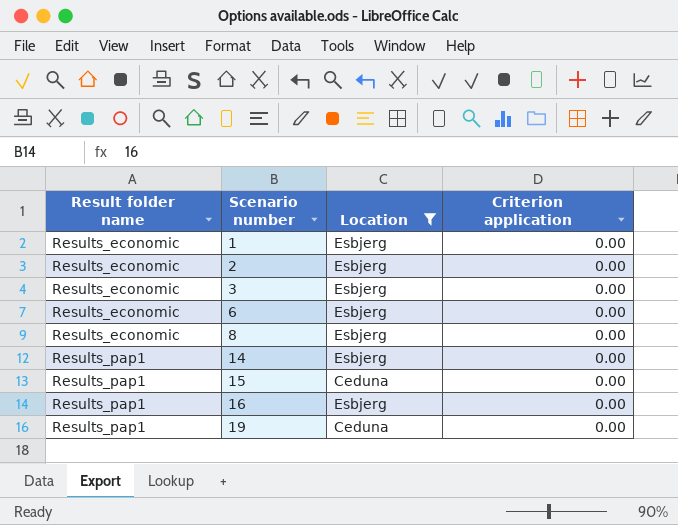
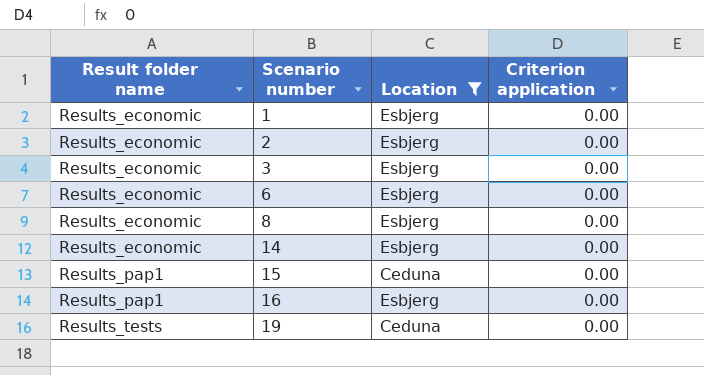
14 | Result folder name: Results_pap1 -> Results_economic
19 | Result folder name: Results_pap1 -> Results_tests

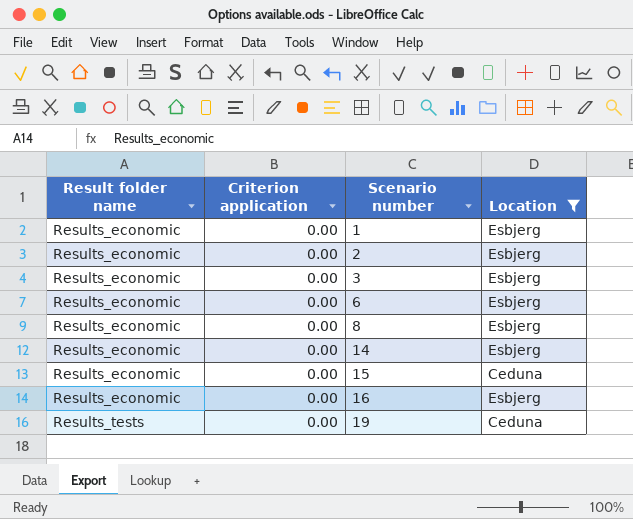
column Criterion application | position: 4 -> 2
15 | Result folder name: Results_pap1 -> Results_economic
16 | Result folder name: Results_pap1 -> Results_economic

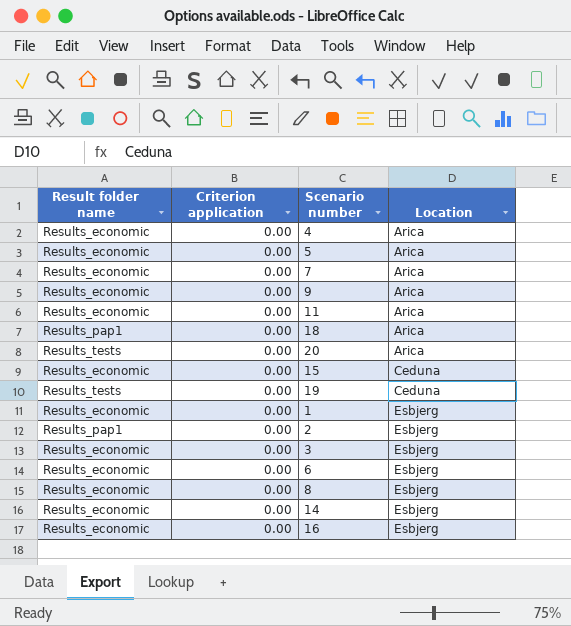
filter: Location != Arica -> none
row order: Result folder name ascending -> Location ascending
2 | Result folder name: Results_economic -> Results_pap1

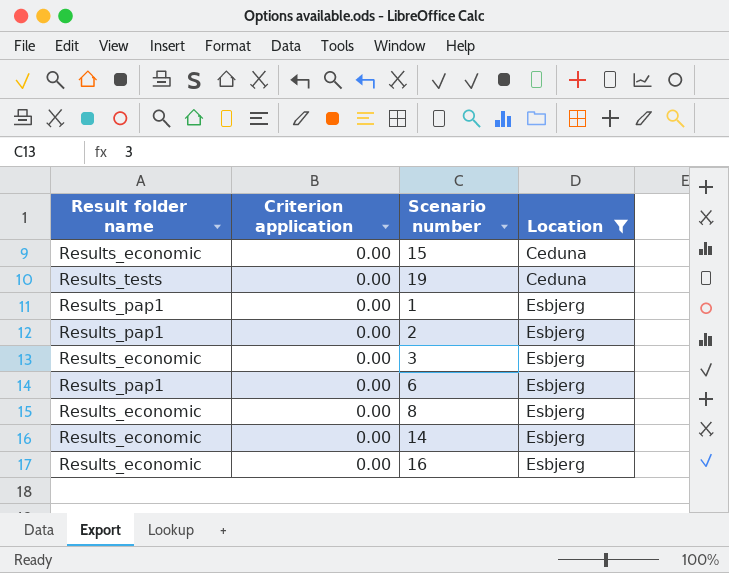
filter: none -> Location != Arica
1 | Result folder name: Results_economic -> Results_pap1
6 | Result folder name: Results_economic -> Results_pap1

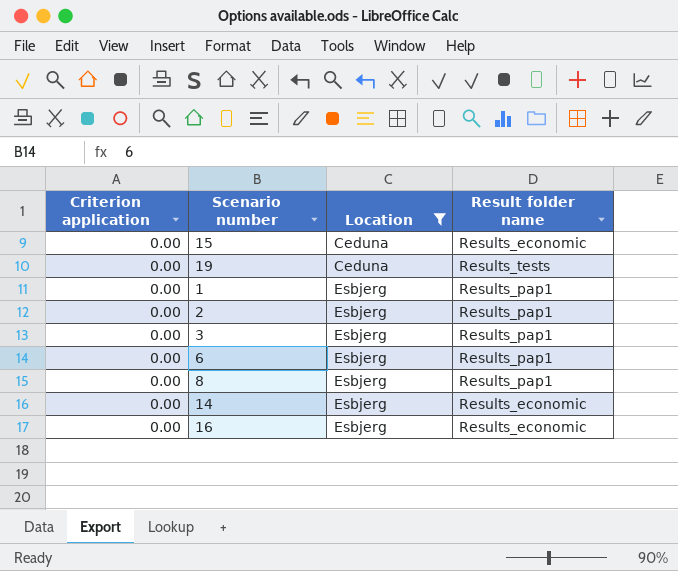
column Result folder name | position: 1 -> 4
3 | Result folder name: Results_economic -> Results_pap1
8 | Result folder name: Results_economic -> Results_pap1

